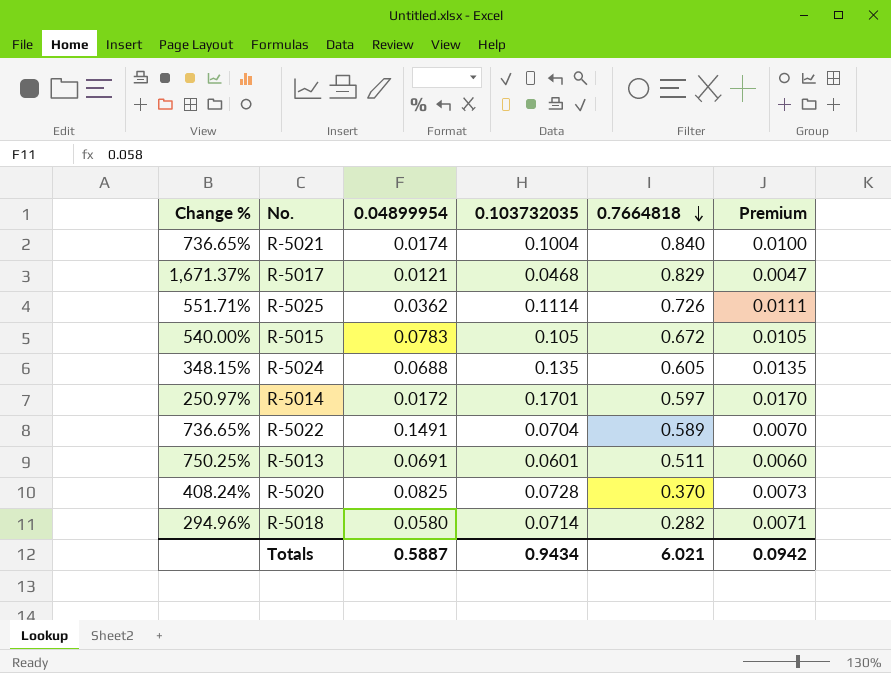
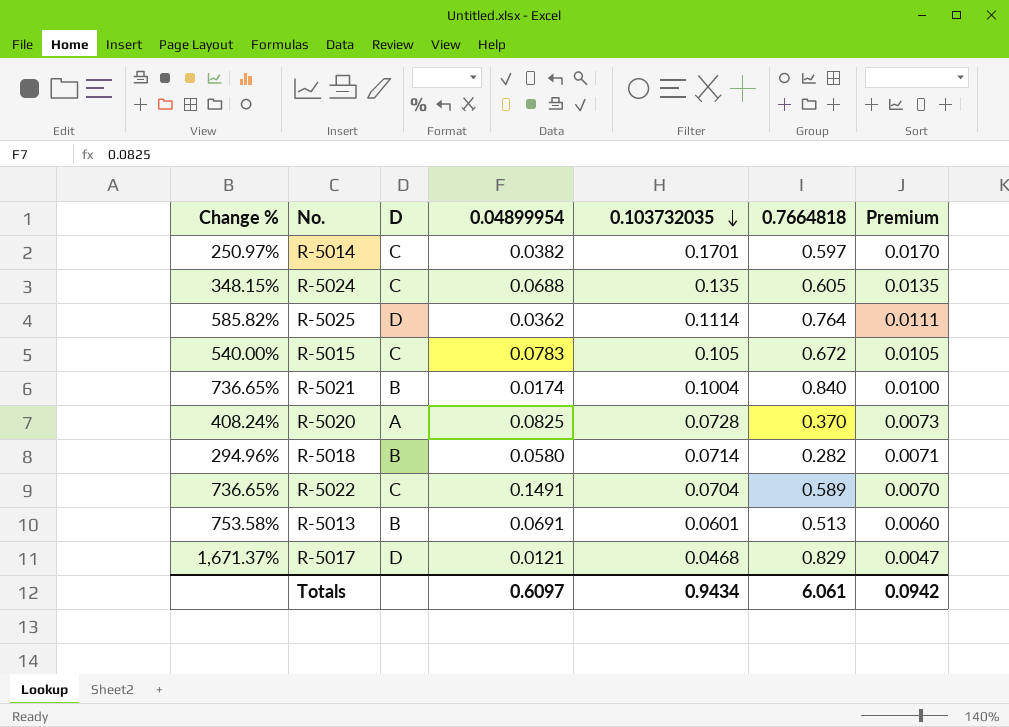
row order: 0.7664818 descending -> 0.103732035 descending
column D | position: none -> 3
R-5014 | 0.04899954: 0.0172 -> 0.0382
R-5025 | Change %: 551.71% -> 585.82%
R-5025 | 0.7664818: 0.726 -> 0.764
R-5013 | Change %: 750.25% -> 753.58%
R-5013 | 0.7664818: 0.511 -> 0.513
Totals | 0.04899954: 0.5887 -> 0.6097
Totals | 0.7664818: 6.021 -> 6.061

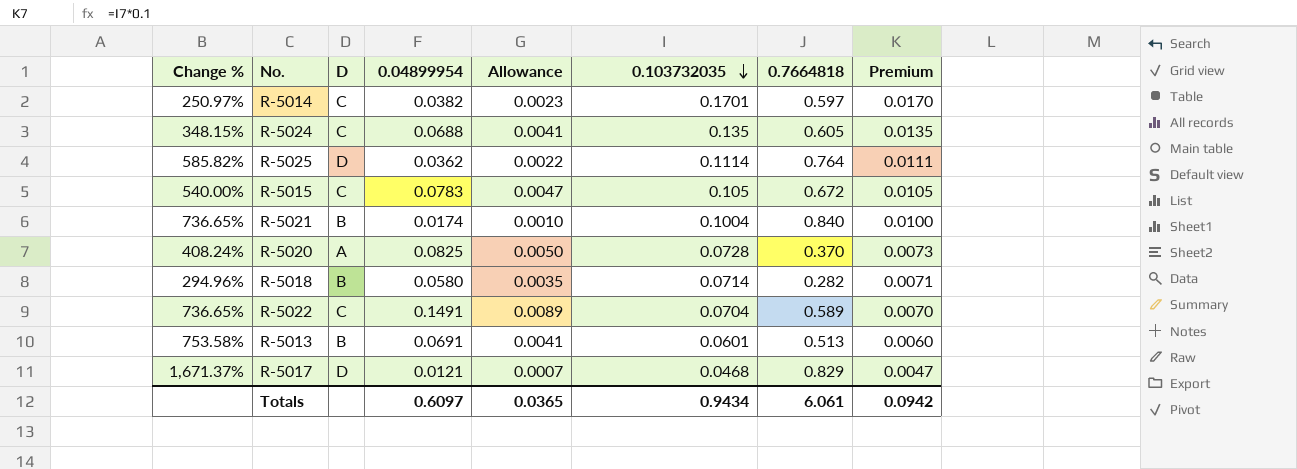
column Allowance | formula: none -> [0.04899954] * 0.06

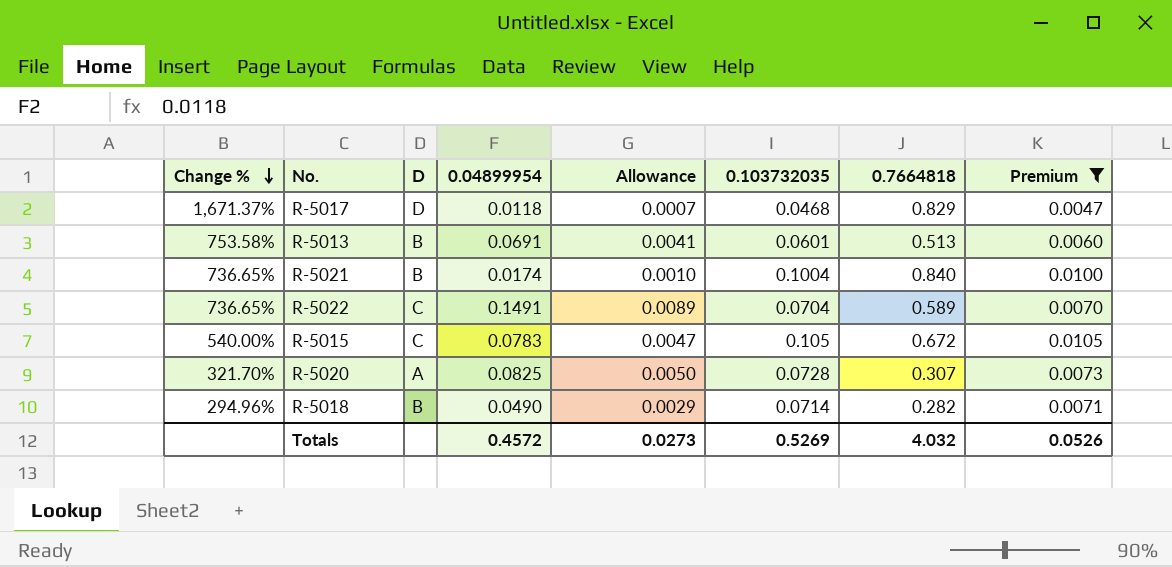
filter: none -> Premium <= 0.0105
row order: 0.103732035 descending -> Change % descending
R-5017 | 0.04899954: 0.0121 -> 0.0118
R-5020 | Change %: 408.24% -> 321.70%
R-5020 | 0.7664818: 0.370 -> 0.307
R-5018 | 0.04899954: 0.0580 -> 0.0490
R-5018 | Allowance: 0.0035 -> 0.0029
Totals | 0.04899954: 0.6097 -> 0.4572
Totals | Allowance: 0.0365 -> 0.0273
Totals | 0.103732035: 0.9434 -> 0.5269
Totals | 0.7664818: 6.061 -> 4.032
Totals | Premium: 0.0942 -> 0.0526

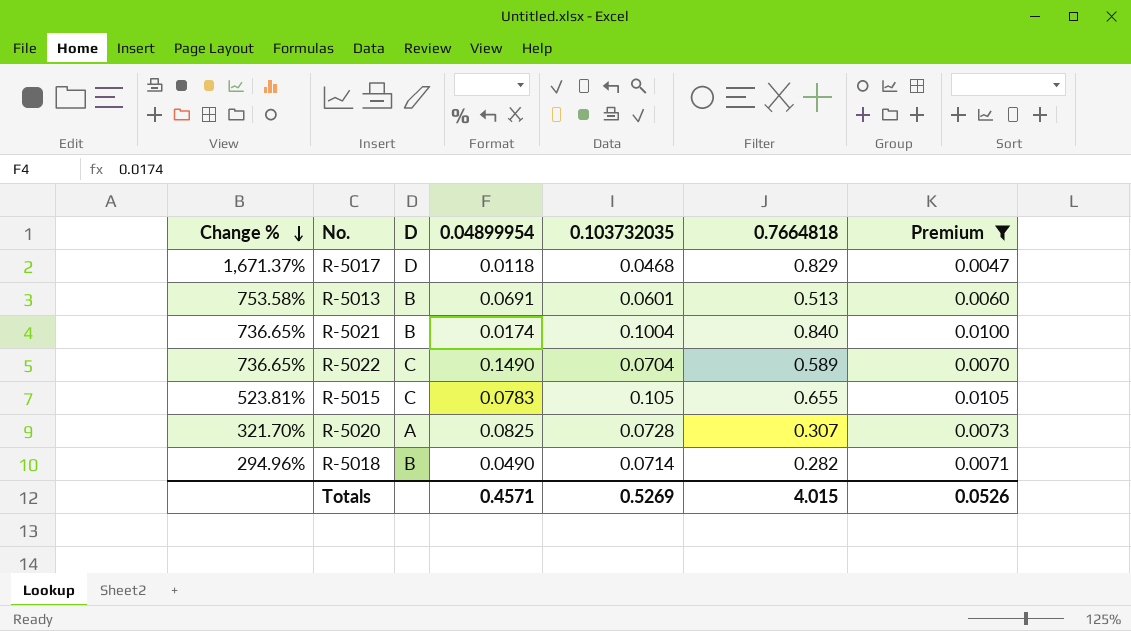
column Allowance | formula: [0.04899954] * 0.06 -> none
R-5022 | 0.04899954: 0.1491 -> 0.1490
R-5015 | Change %: 540.00% -> 523.81%
R-5015 | 0.7664818: 0.672 -> 0.655
Totals | 0.04899954: 0.4572 -> 0.4571
Totals | 0.7664818: 4.032 -> 4.015

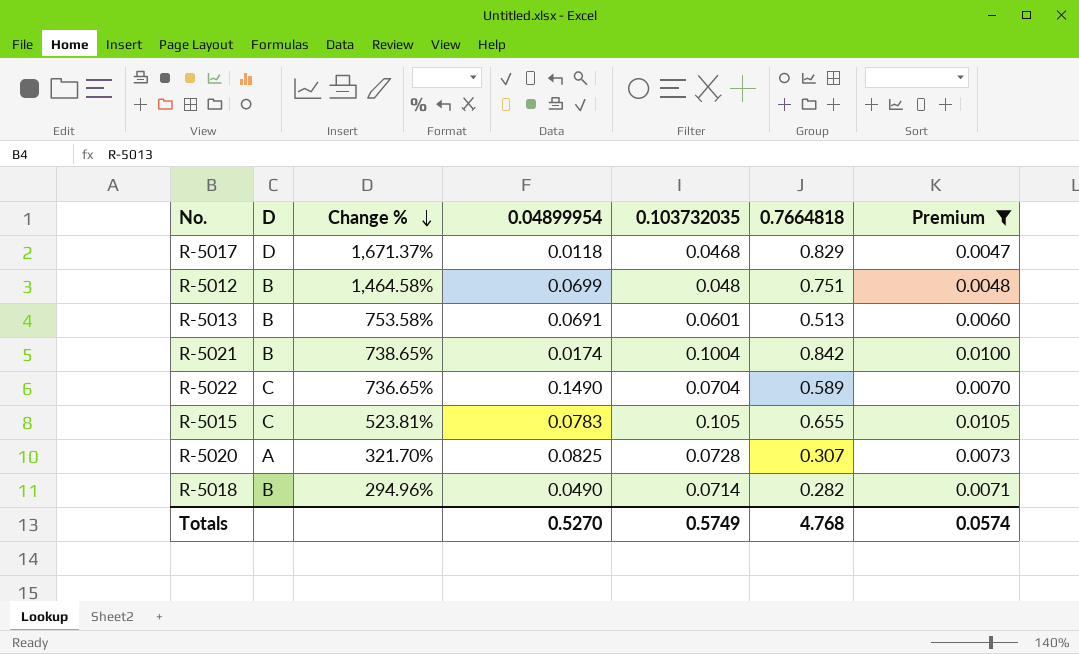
column Change % | position: 1 -> 3
row R-5012: none -> B | 1,464.58% | 0.0699 | 0.048 | 0.751 | 0.0048
R-5021 | Change %: 736.65% -> 738.65%
R-5021 | 0.7664818: 0.840 -> 0.842
Totals | 0.04899954: 0.4571 -> 0.5270
Totals | 0.103732035: 0.5269 -> 0.5749
Totals | 0.7664818: 4.015 -> 4.768
Totals | Premium: 0.0526 -> 0.0574

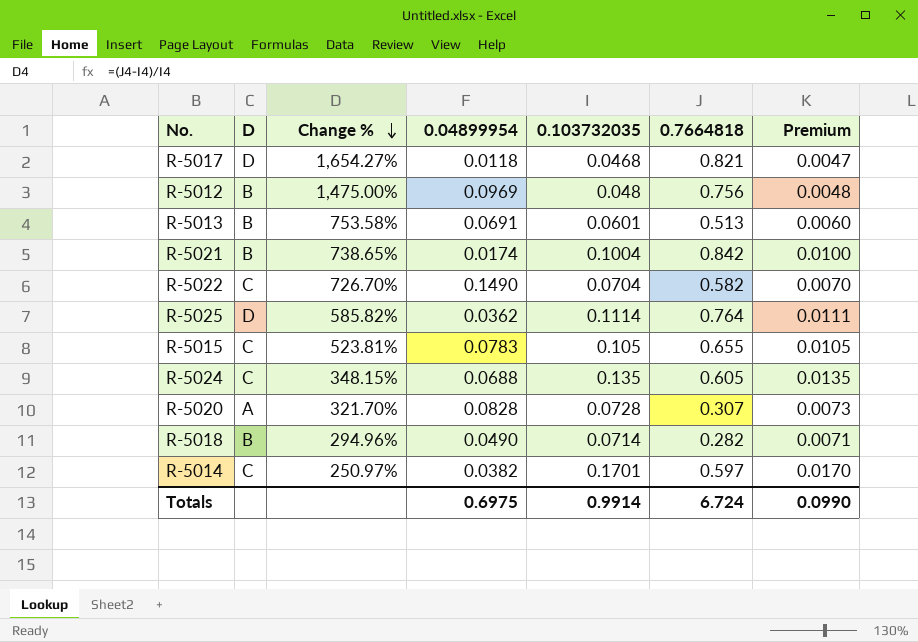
filter: Premium <= 0.0105 -> none
R-5017 | Change %: 1,671.37% -> 1,654.27%
R-5017 | 0.7664818: 0.829 -> 0.821
R-5012 | Change %: 1,464.58% -> 1,475.00%
R-5012 | 0.04899954: 0.0699 -> 0.0969
R-5012 | 0.7664818: 0.751 -> 0.756
R-5022 | Change %: 736.65% -> 726.70%
R-5022 | 0.7664818: 0.589 -> 0.582
R-5020 | 0.04899954: 0.0825 -> 0.0828
Totals | 0.04899954: 0.5270 -> 0.6975
Totals | 0.103732035: 0.5749 -> 0.9914
Totals | 0.7664818: 4.768 -> 6.724
Totals | Premium: 0.0574 -> 0.0990

